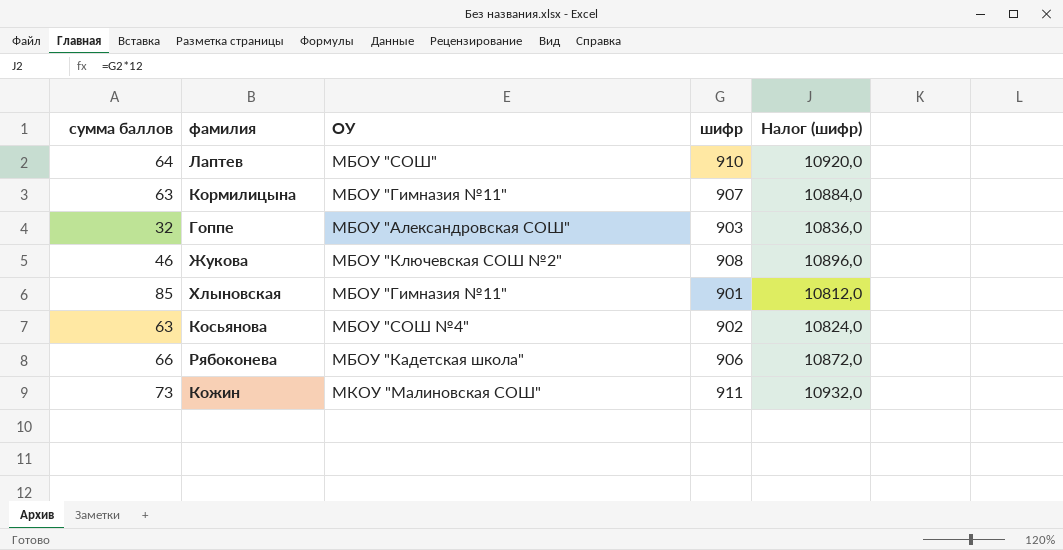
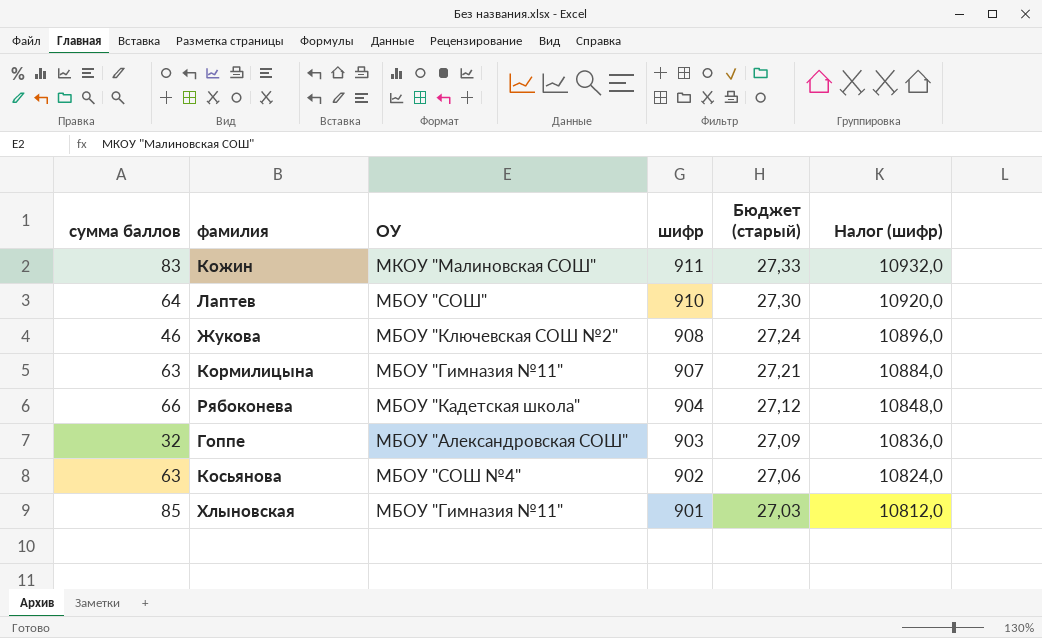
row order: none -> шифр descending
column Бюджет (старый) | formula: none -> [шифр] * 0,03
Кожин | сумма баллов: 73 -> 83
Рябоконева | шифр: 906 -> 904
Рябоконева | Налог (шифр): 10872,0 -> 10848,0

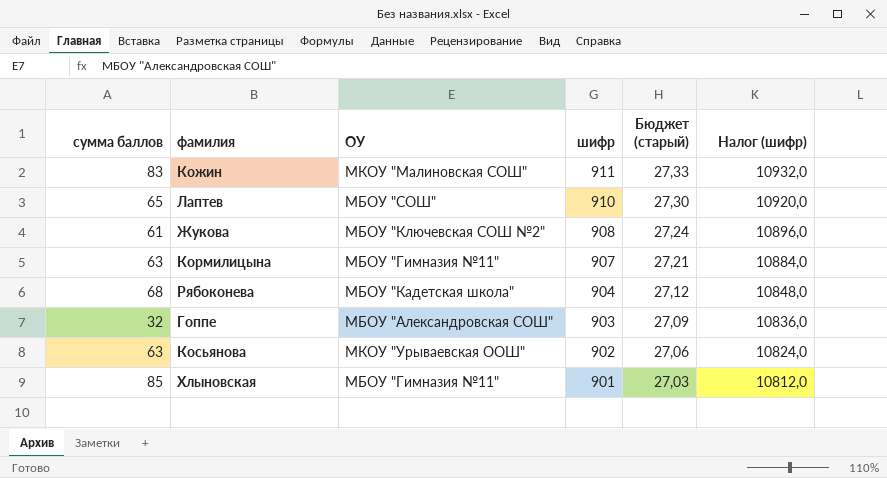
Лаптев | сумма баллов: 64 -> 65
Жукова | сумма баллов: 46 -> 61
Рябоконева | сумма баллов: 66 -> 68
Косьянова | ОУ: МБОУ "СОШ №4" -> МКОУ "Урываевская ООШ"

